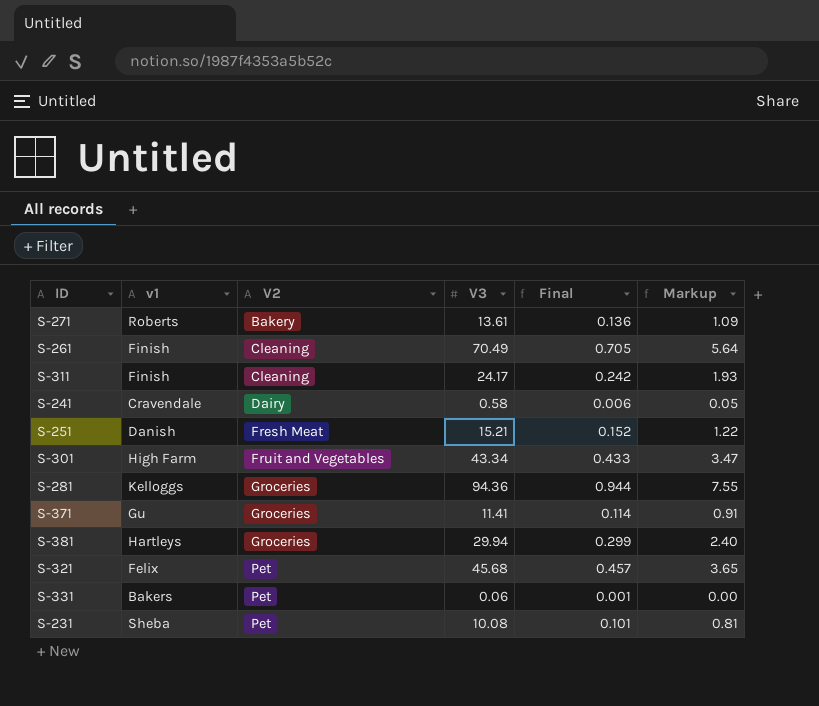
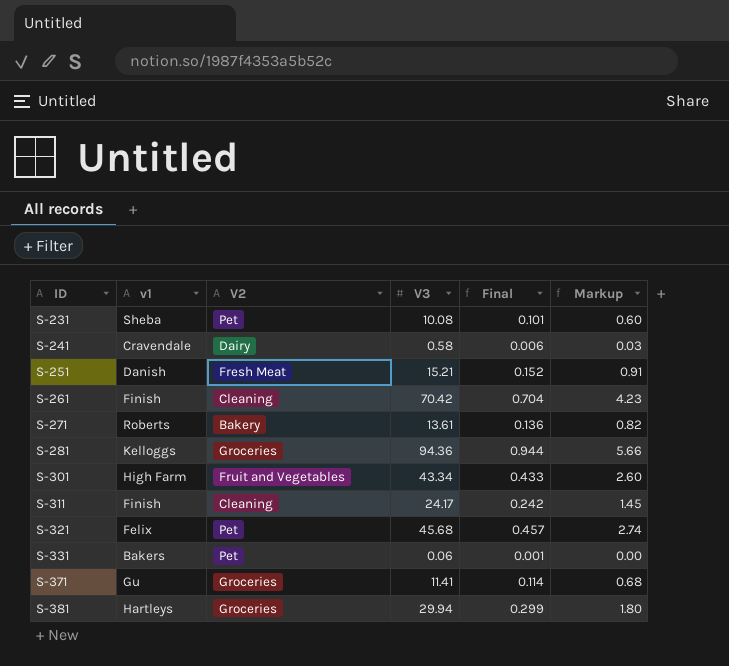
row order: V2 ascending -> ID ascending
column Markup | formula: [V3] * 0.08 -> [V3] * 0.06
S-261 | V3: 70.49 -> 70.42
S-261 | Final: 0.705 -> 0.704

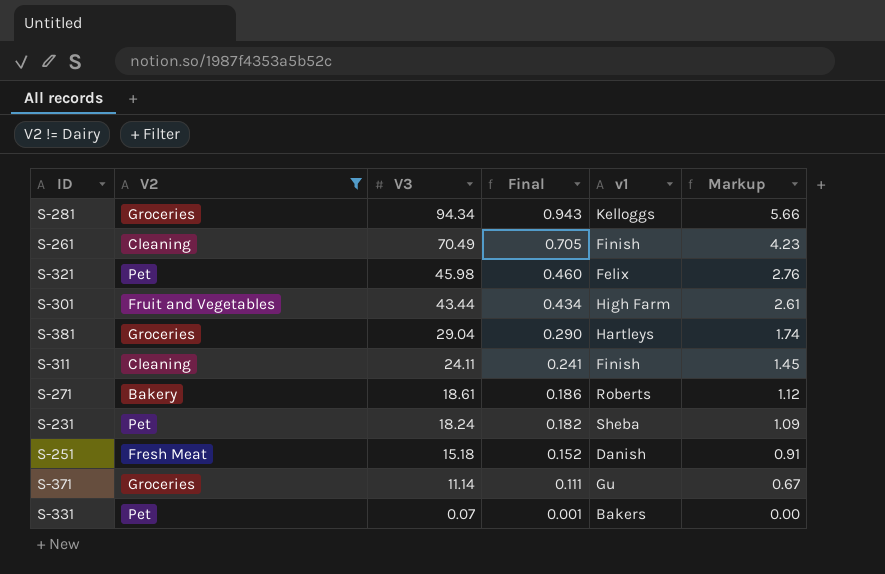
filter: none -> V2 != Dairy
row order: ID ascending -> V3 descending
column v1 | position: 2 -> 5
S-281 | V3: 94.36 -> 94.34
S-281 | Final: 0.944 -> 0.943
S-261 | V3: 70.42 -> 70.49
S-261 | Final: 0.704 -> 0.705
S-321 | V3: 45.68 -> 45.98
S-321 | Final: 0.457 -> 0.460
S-321 | Markup: 2.74 -> 2.76
S-301 | V3: 43.34 -> 43.44
S-301 | Final: 0.433 -> 0.434
S-301 | Markup: 2.60 -> 2.61
S-381 | V3: 29.94 -> 29.04
S-381 | Final: 0.299 -> 0.290
S-381 | Markup: 1.80 -> 1.74
S-311 | V3: 24.17 -> 24.11
S-311 | Final: 0.242 -> 0.241
S-271 | V3: 13.61 -> 18.61
S-271 | Final: 0.136 -> 0.186
S-271 | Markup: 0.82 -> 1.12
S-231 | V3: 10.08 -> 18.24
S-231 | Final: 0.101 -> 0.182
S-231 | Markup: 0.60 -> 1.09
S-251 | V3: 15.21 -> 15.18
S-371 | V3: 11.41 -> 11.14
S-371 | Final: 0.114 -> 0.111
S-371 | Markup: 0.68 -> 0.67
S-331 | V3: 0.06 -> 0.07

